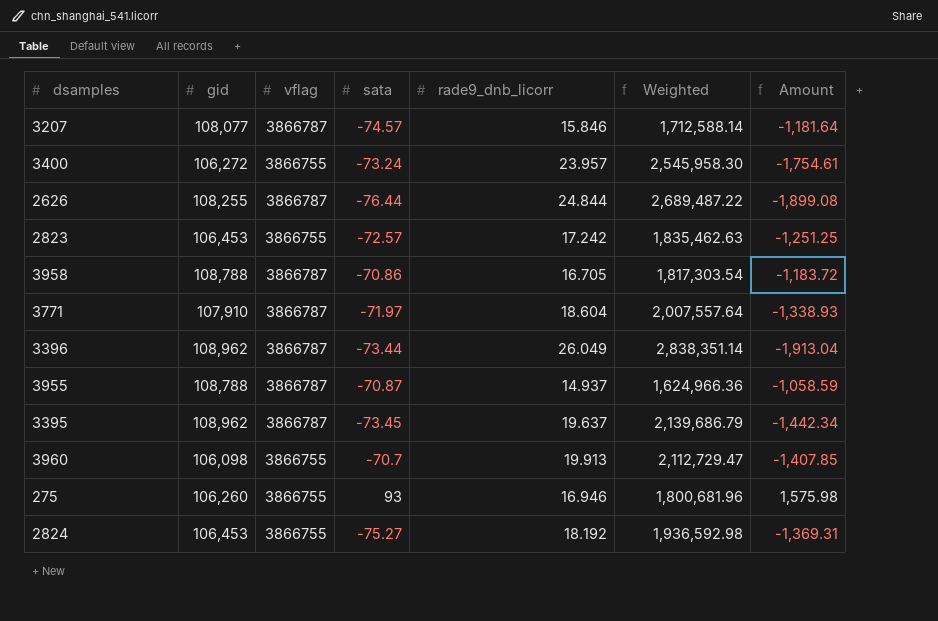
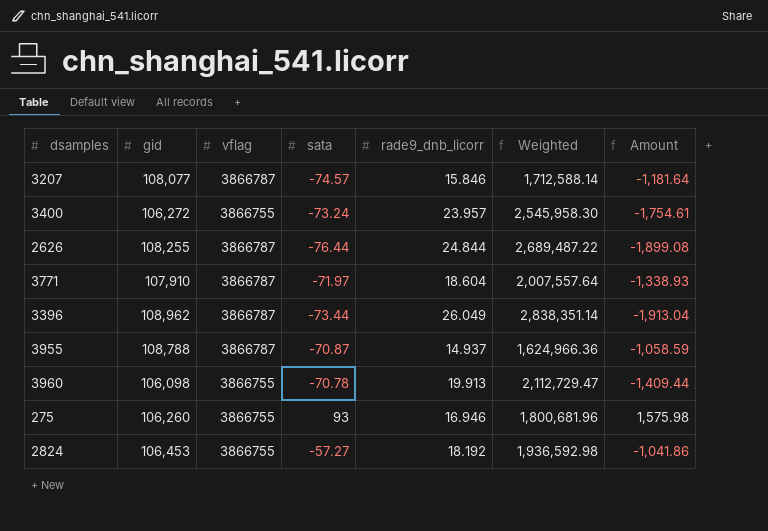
row 2823: 106,453 | 3866755 | -72.57 | 17.242 | 1,835,462.63 | -1,251.25 -> none
row 3958: 108,788 | 3866787 | -70.86 | 16.705 | 1,817,303.54 | -1,183.72 -> none
row 3395: 108,962 | 3866787 | -73.45 | 19.637 | 2,139,686.79 | -1,442.34 -> none
3960 | sata: -70.7 -> -70.78
3960 | Amount: -1,407.85 -> -1,409.44
2824 | sata: -75.27 -> -57.27
2824 | Amount: -1,369.31 -> -1,041.86

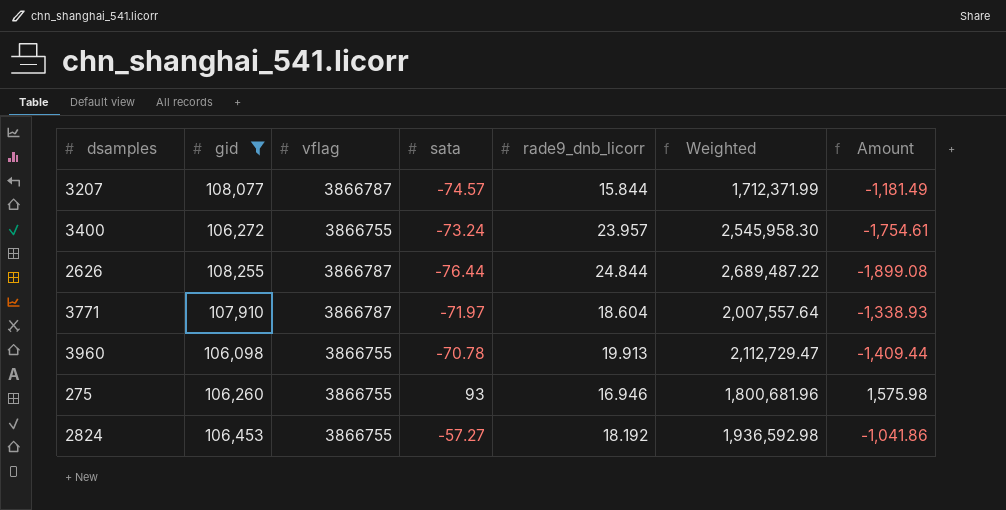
filter: none -> gid <= 108,255
3207 | rade9_dnb_licorr: 15.846 -> 15.844
3207 | Weighted: 1,712,588.14 -> 1,712,371.99
3207 | Amount: -1,181.64 -> -1,181.49

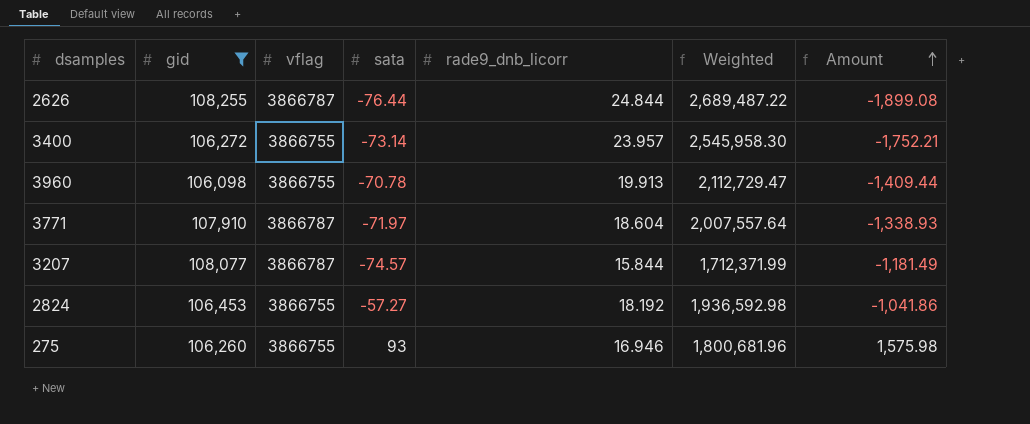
row order: none -> Amount ascending
3400 | sata: -73.24 -> -73.14
3400 | Amount: -1,754.61 -> -1,752.21

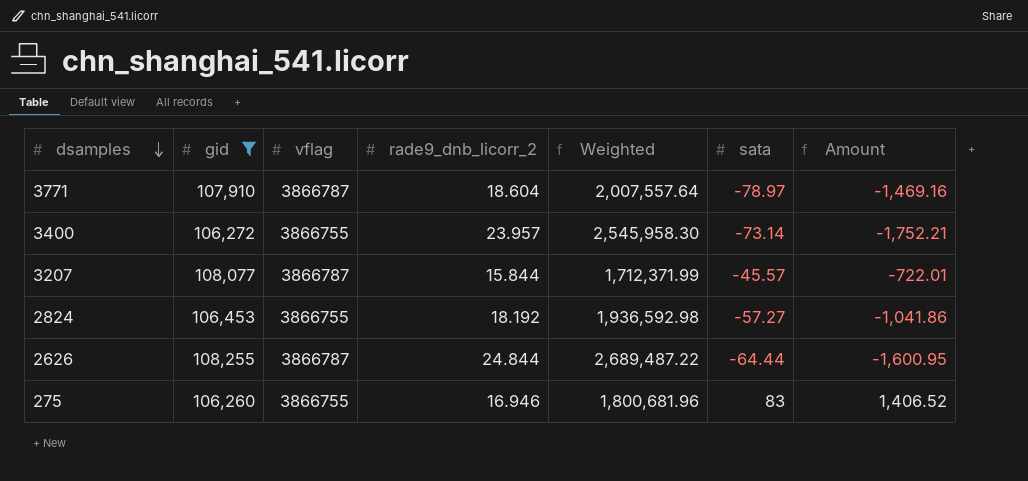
row order: Amount ascending -> dsamples descending
column name: rade9_dnb_licorr -> rade9_dnb_licorr_2
column sata | position: 4 -> 6
row 3960: 106,098 | 3866755 | -70.78 | 19.913 | 2,112,729.47 | -1,409.44 -> none
3771 | sata: -71.97 -> -78.97
3771 | Amount: -1,338.93 -> -1,469.16
3207 | sata: -74.57 -> -45.57
3207 | Amount: -1,181.49 -> -722.01
2626 | sata: -76.44 -> -64.44
2626 | Amount: -1,899.08 -> -1,600.95
275 | sata: 93 -> 83
275 | Amount: 1,575.98 -> 1,406.52

